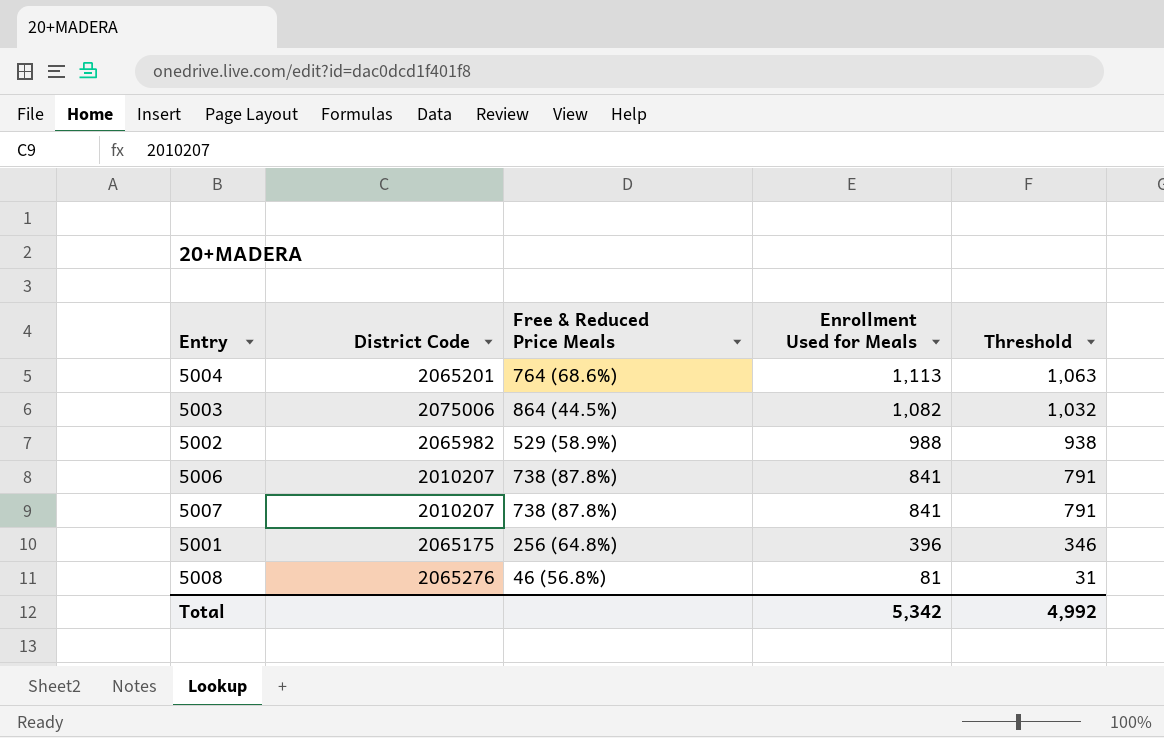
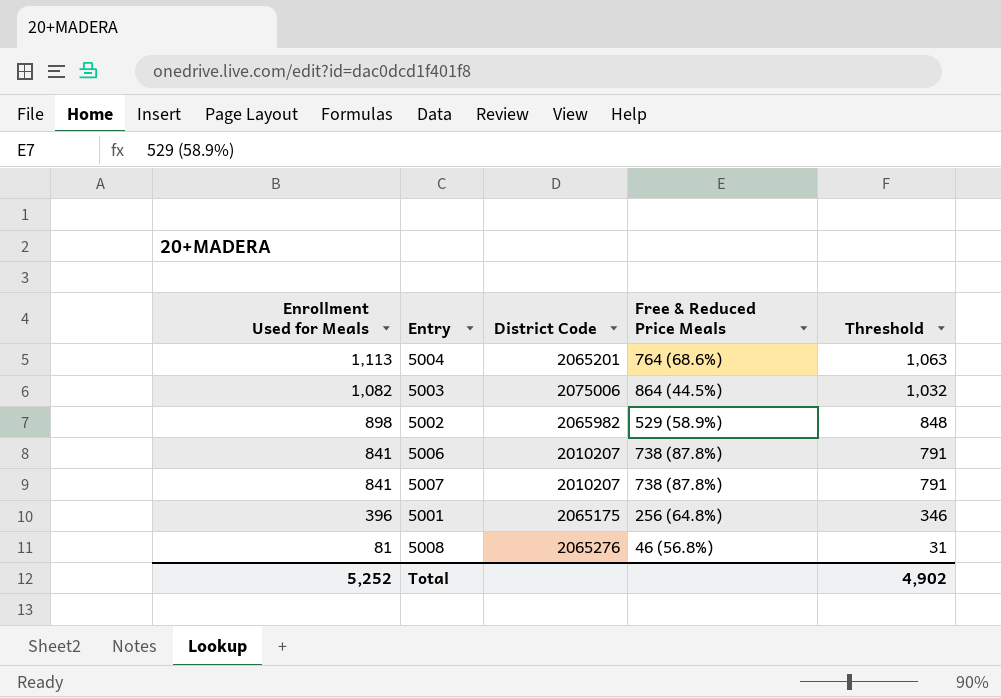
column Enrollment Used for Meals | position: 4 -> 1
5002 | Enrollment Used for Meals: 988 -> 898
5002 | Threshold: 938 -> 848
Total | Enrollment Used for Meals: 5,342 -> 5,252
Total | Threshold: 4,992 -> 4,902

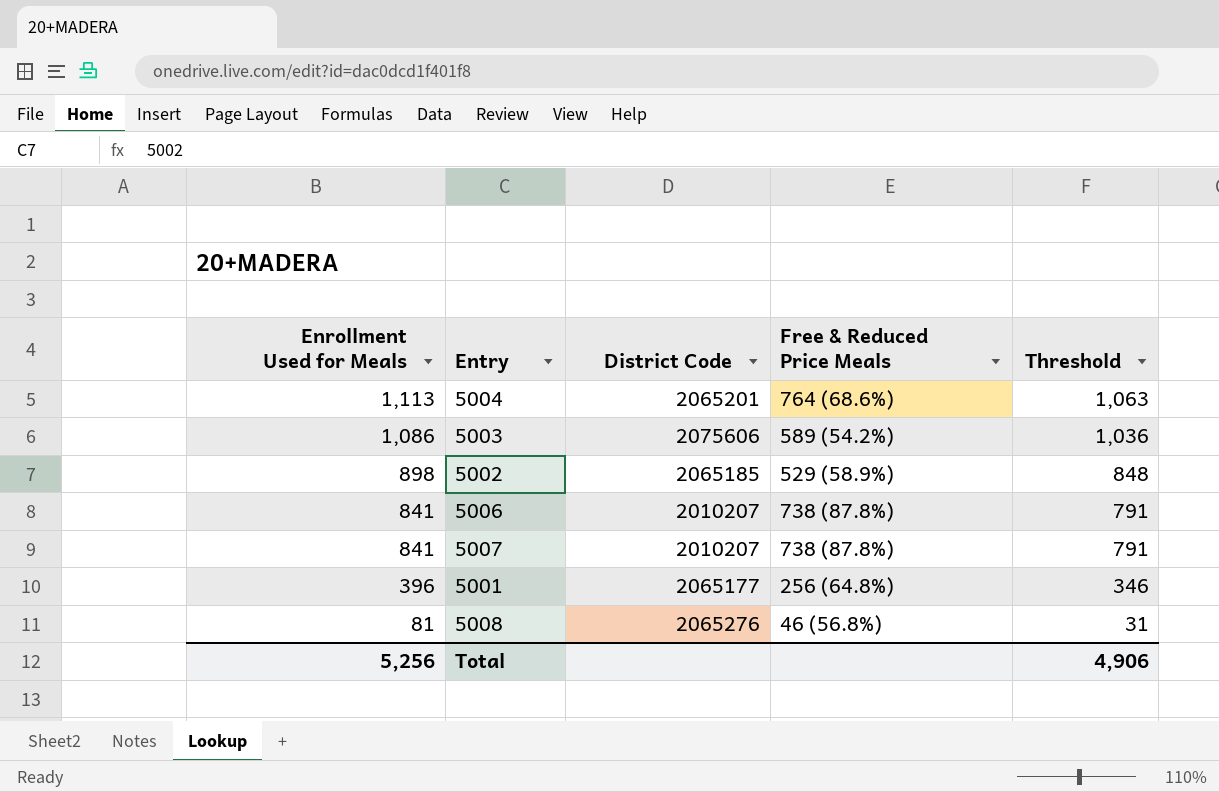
5003 | Enrollment Used for Meals: 1,082 -> 1,086
5003 | District Code: 2075006 -> 2075606
5003 | Free & Reduced Price Meals: 864 (44.5%) -> 589 (54.2%)
5003 | Threshold: 1,032 -> 1,036
5002 | District Code: 2065982 -> 2065185
5001 | District Code: 2065175 -> 2065177
Total | Enrollment Used for Meals: 5,252 -> 5,256
Total | Threshold: 4,902 -> 4,906

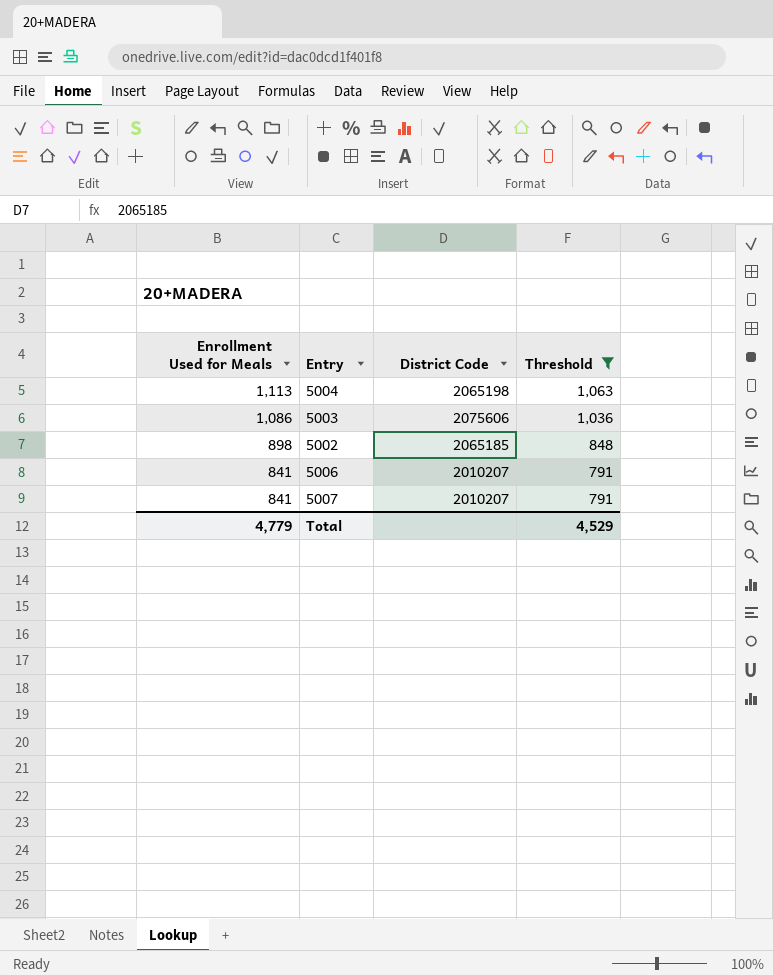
filter: none -> Threshold >= 791
column Free & Reduced Price Meals | position: 4 -> none
5004 | District Code: 2065201 -> 2065198
Total | Enrollment Used for Meals: 5,256 -> 4,779
Total | Threshold: 4,906 -> 4,529

